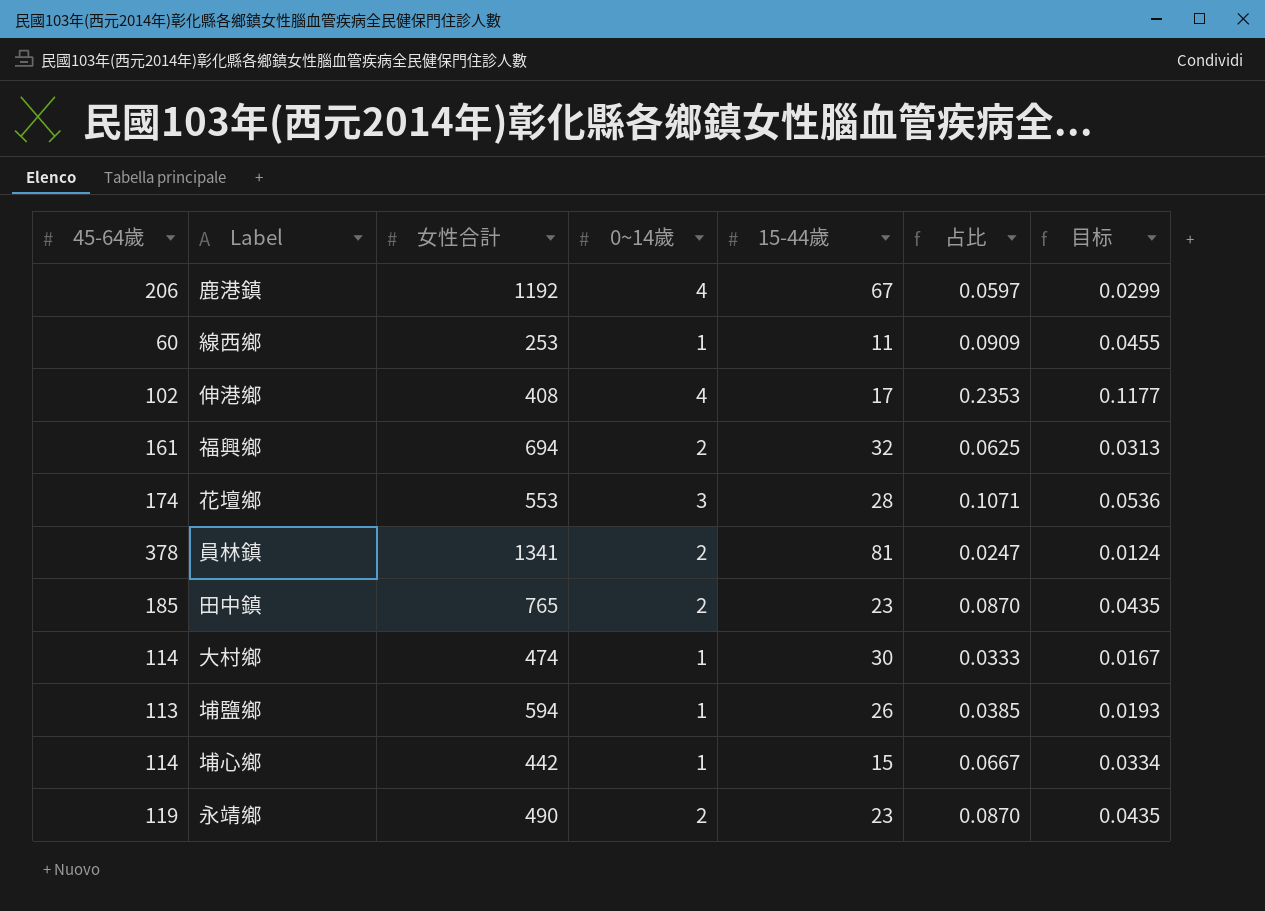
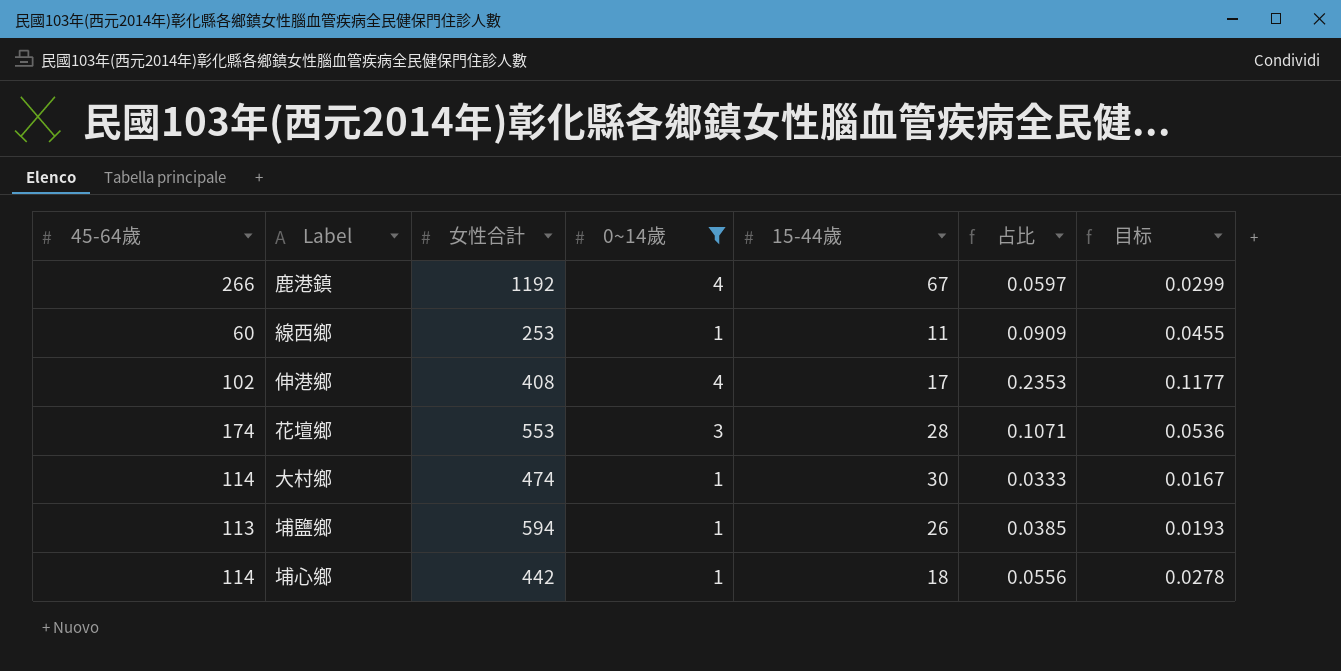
filter: none -> 0~14歲 != 2
鹿港鎮 | 45-64歲: 206 -> 266
埔心鄉 | 15-44歲: 15 -> 18
埔心鄉 | 占比: 0.0667 -> 0.0556
埔心鄉 | 目标: 0.0334 -> 0.0278

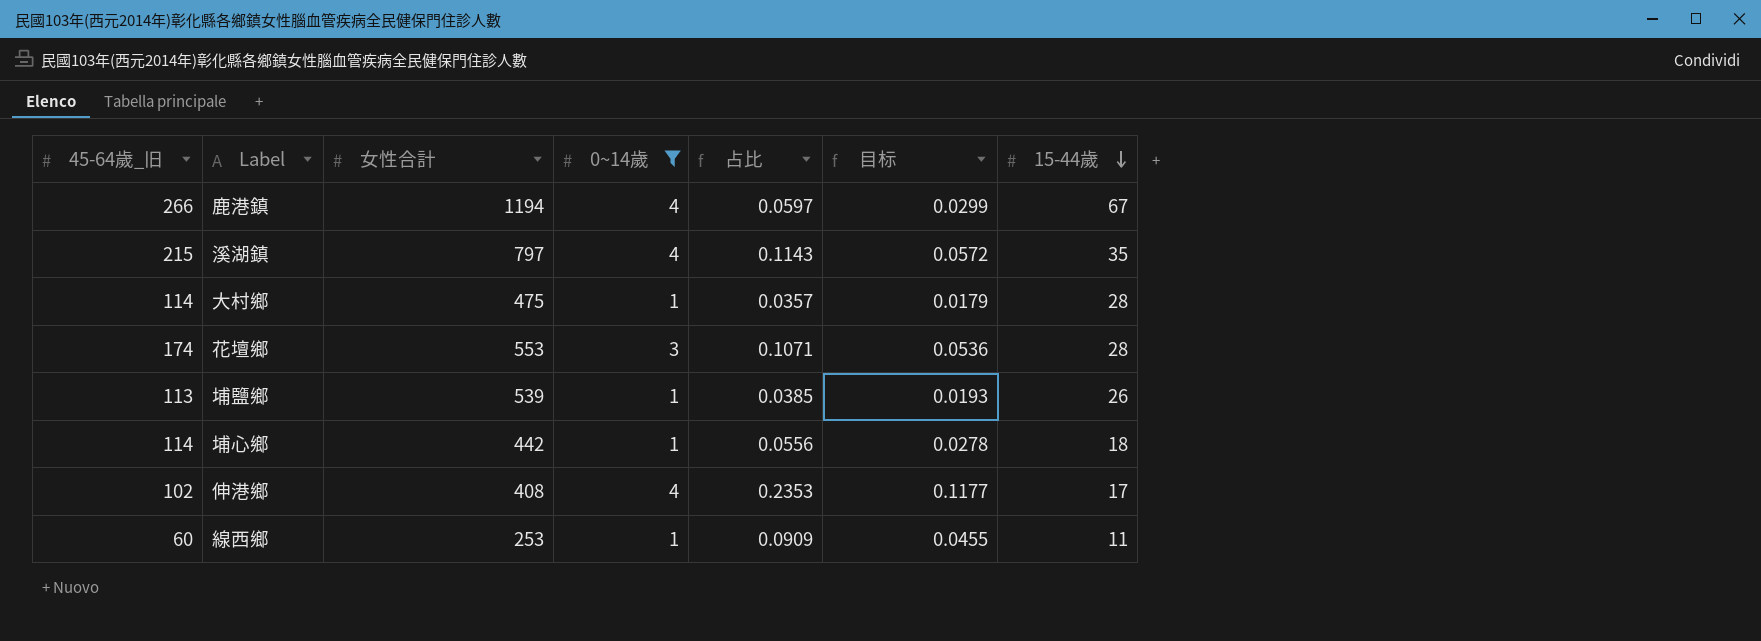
row order: none -> 15-44歲 descending
column name: 45-64歲 -> 45-64歲_旧
column 15-44歲 | position: 5 -> 7
鹿港鎮 | 女性合計: 1192 -> 1194
row 溪湖鎮: none -> 215 | 797 | 4 | 0.1143 | 0.0572 | 35
大村鄉 | 女性合計: 474 -> 475
大村鄉 | 占比: 0.0333 -> 0.0357
大村鄉 | 目标: 0.0167 -> 0.0179
大村鄉 | 15-44歲: 30 -> 28
埔鹽鄉 | 女性合計: 594 -> 539

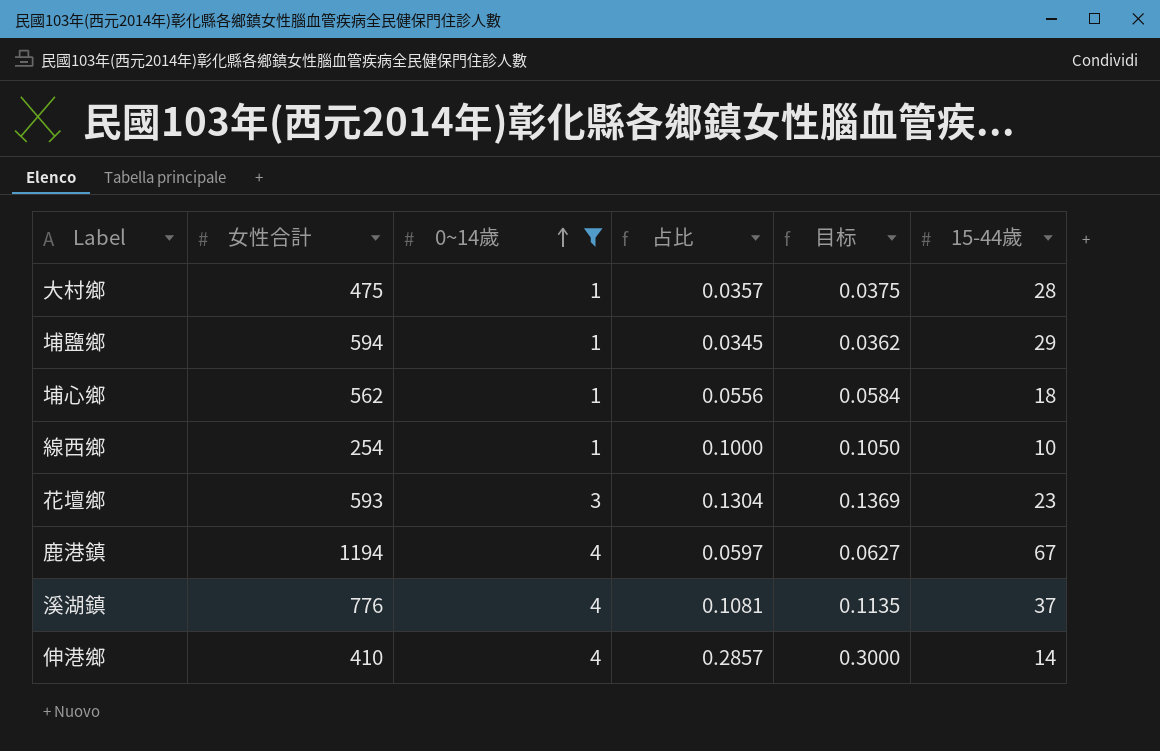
row order: 15-44歲 descending -> 0~14歲 ascending
column 45-64歲_旧 | position: 1 -> none
column 目标 | formula: [占比] * 0.5 -> [占比] * 1.05
埔鹽鄉 | 女性合計: 539 -> 594
埔鹽鄉 | 占比: 0.0385 -> 0.0345
埔鹽鄉 | 15-44歲: 26 -> 29
埔心鄉 | 女性合計: 442 -> 562
線西鄉 | 女性合計: 253 -> 254
線西鄉 | 占比: 0.0909 -> 0.1000
線西鄉 | 15-44歲: 11 -> 10
花壇鄉 | 女性合計: 553 -> 593
花壇鄉 | 占比: 0.1071 -> 0.1304
花壇鄉 | 15-44歲: 28 -> 23
溪湖鎮 | 女性合計: 797 -> 776
溪湖鎮 | 占比: 0.1143 -> 0.1081
溪湖鎮 | 15-44歲: 35 -> 37
伸港鄉 | 女性合計: 408 -> 410
伸港鄉 | 占比: 0.2353 -> 0.2857
伸港鄉 | 15-44歲: 17 -> 14

